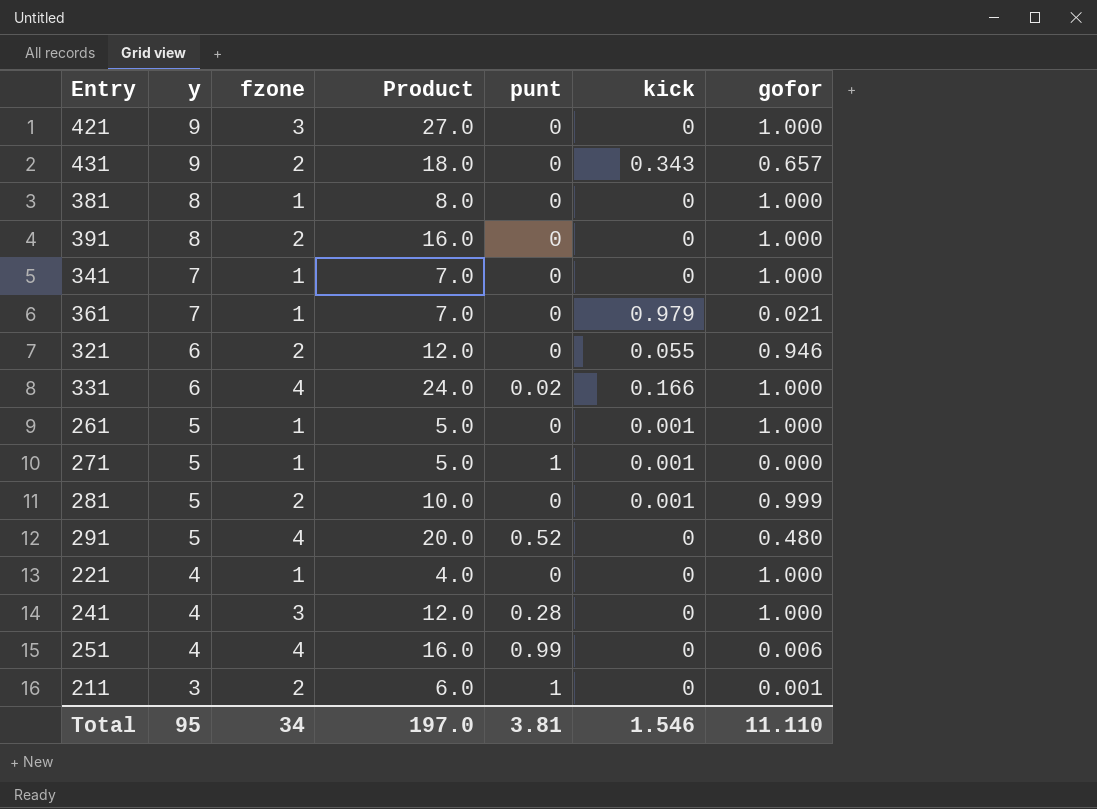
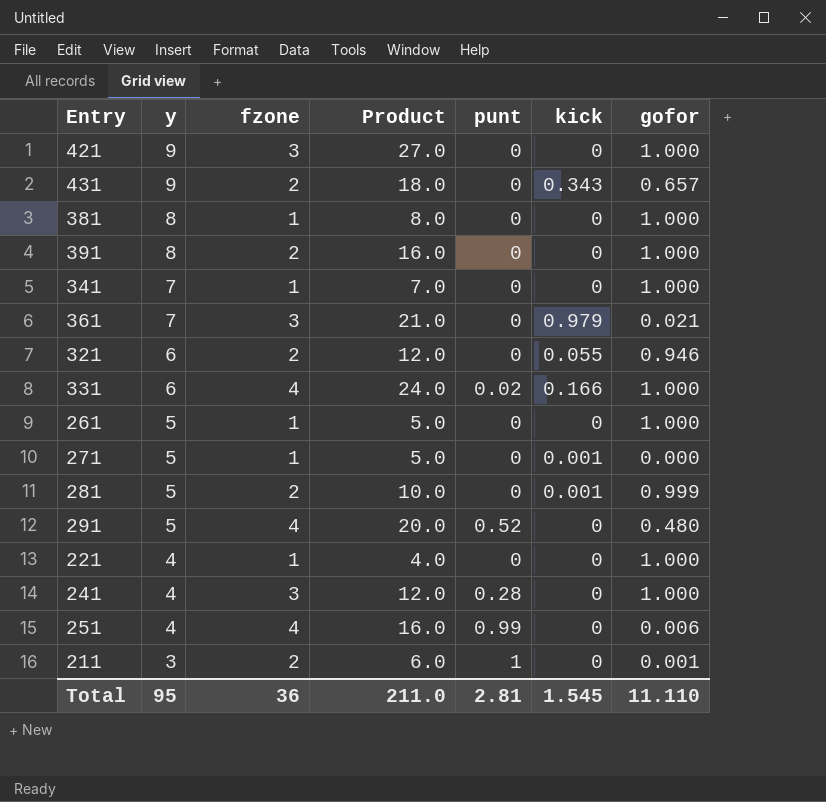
361 | fzone: 1 -> 3
361 | Product: 7.0 -> 21.0
261 | kick: 0.001 -> 0
271 | punt: 1 -> 0
Total | fzone: 34 -> 36
Total | Product: 197.0 -> 211.0
Total | punt: 3.81 -> 2.81
Total | kick: 1.546 -> 1.545

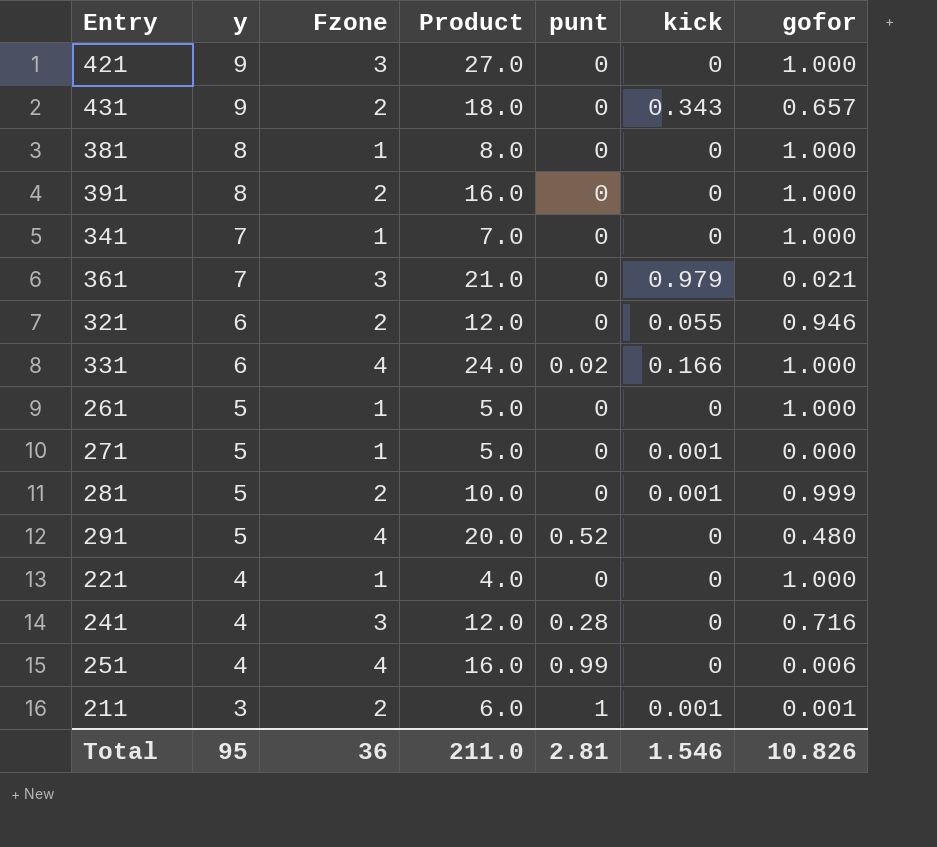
column name: fzone -> Fzone
241 | gofor: 1.000 -> 0.716
211 | kick: 0 -> 0.001
Total | kick: 1.545 -> 1.546
Total | gofor: 11.110 -> 10.826

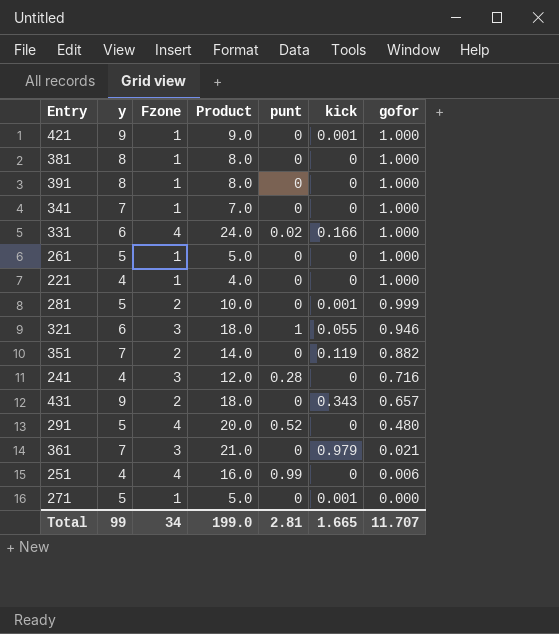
row order: y descending -> gofor descending
row 211: 3 | 2 | 6.0 | 1 | 0.001 | 0.001 -> none
421 | Fzone: 3 -> 1
421 | Product: 27.0 -> 9.0
421 | kick: 0 -> 0.001
391 | Fzone: 2 -> 1
391 | Product: 16.0 -> 8.0
321 | Fzone: 2 -> 3
321 | Product: 12.0 -> 18.0
321 | punt: 0 -> 1
row 351: none -> 7 | 2 | 14.0 | 0 | 0.119 | 0.882
Total | y: 95 -> 99
Total | Fzone: 36 -> 34
Total | Product: 211.0 -> 199.0
Total | kick: 1.546 -> 1.665
Total | gofor: 10.826 -> 11.707

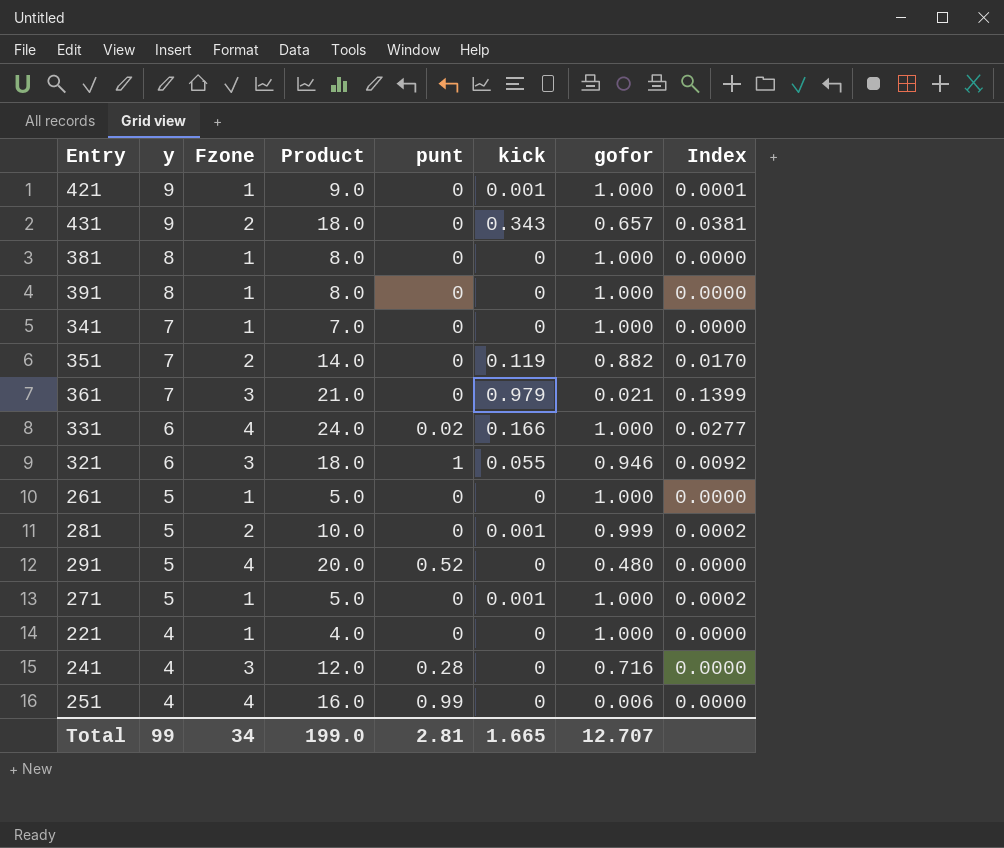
row order: gofor descending -> y descending
column Index | formula: none -> [kick] / [y]
271 | gofor: 0.000 -> 1.000
Total | gofor: 11.707 -> 12.707

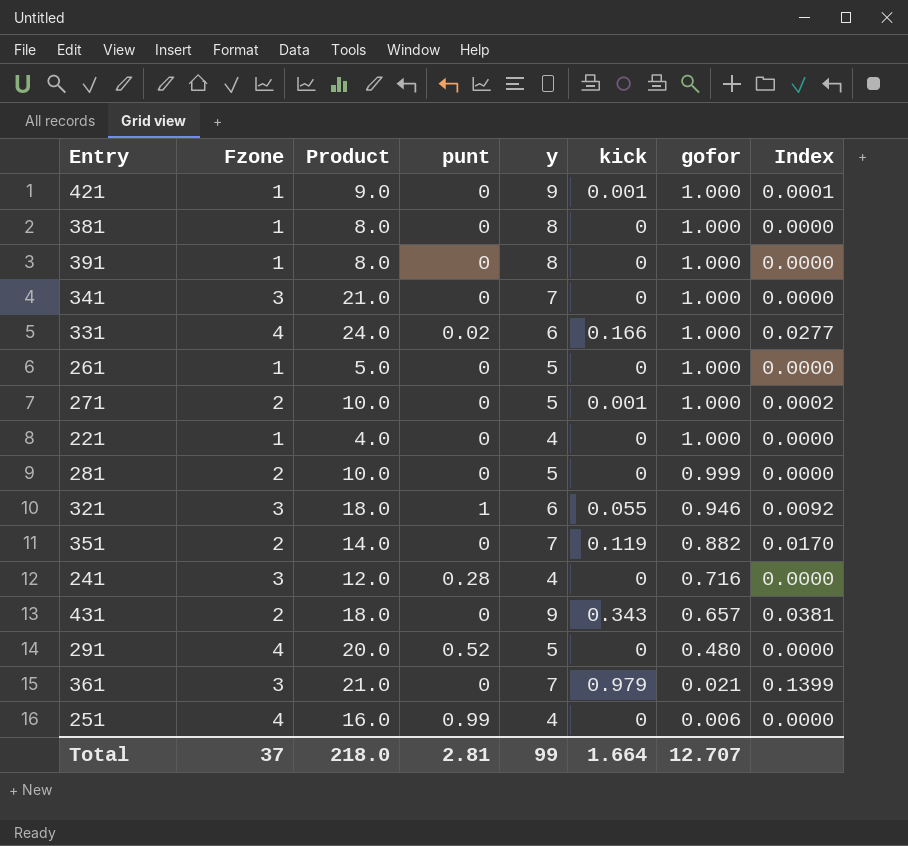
row order: y descending -> gofor descending
column y | position: 2 -> 5
341 | Fzone: 1 -> 3
341 | Product: 7.0 -> 21.0
271 | Fzone: 1 -> 2
271 | Product: 5.0 -> 10.0
281 | kick: 0.001 -> 0
281 | Index: 0.0002 -> 0.0000
Total | Fzone: 34 -> 37
Total | Product: 199.0 -> 218.0
Total | kick: 1.665 -> 1.664

